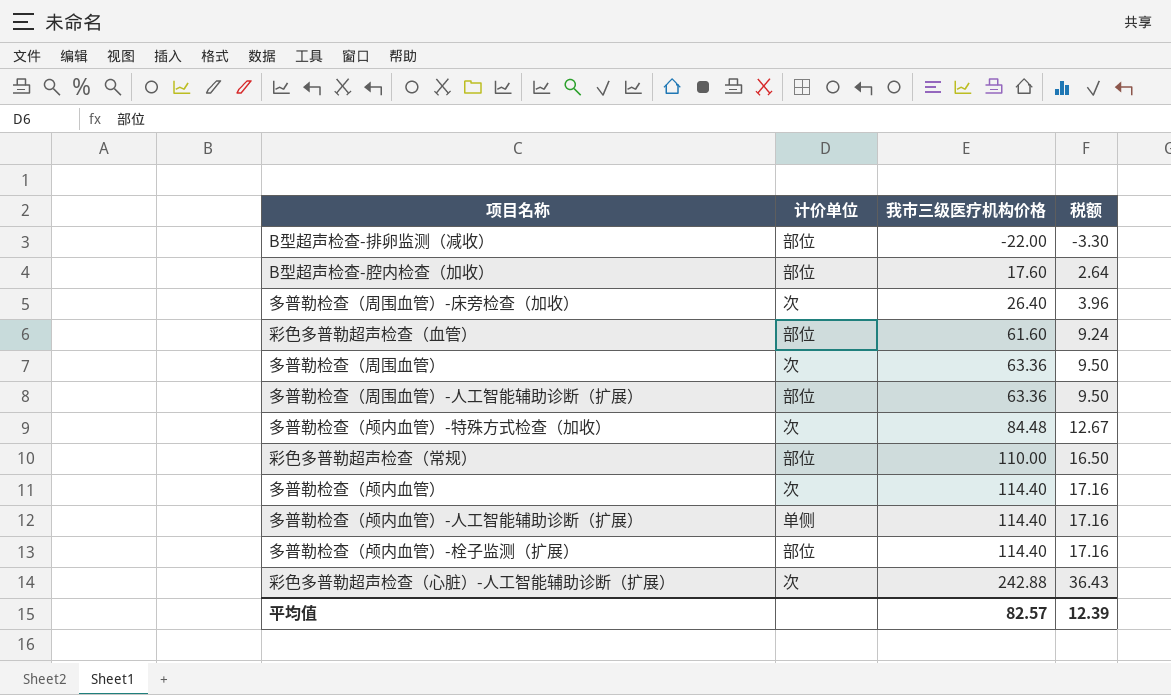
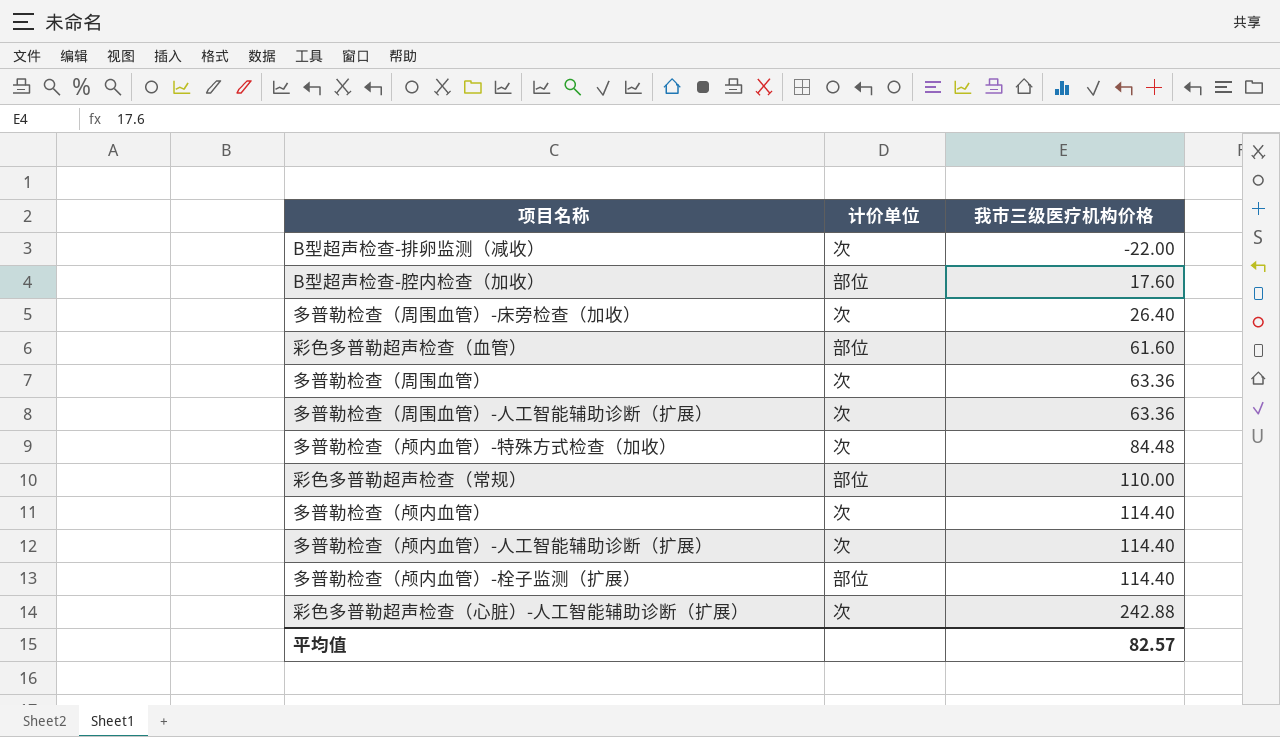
column 税额 | formula: [我市三级医疗机构价格] * 0.15 -> none
B型超声检查-排卵监测（减收） | 计价单位: 部位 -> 次
多普勒检查（周围血管）-人工智能辅助诊断（扩展） | 计价单位: 部位 -> 次
多普勒检查（颅内血管）-人工智能辅助诊断（扩展） | 计价单位: 单侧 -> 次

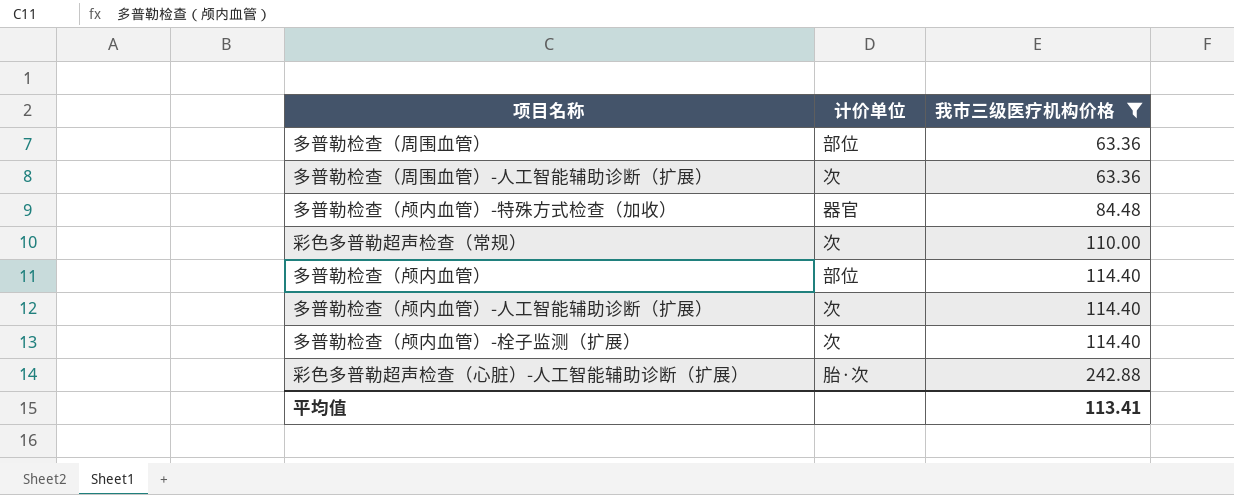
filter: none -> 我市三级医疗机构价格 >= 63.36
多普勒检查（周围血管） | 计价单位: 次 -> 部位
多普勒检查（颅内血管）-特殊方式检查（加收） | 计价单位: 次 -> 器官
彩色多普勒超声检查（常规） | 计价单位: 部位 -> 次
多普勒检查（颅内血管） | 计价单位: 次 -> 部位
多普勒检查（颅内血管）-栓子监测（扩展） | 计价单位: 部位 -> 次
彩色多普勒超声检查（心脏）-人工智能辅助诊断（扩展） | 计价单位: 次 -> 胎·次
平均值 | 我市三级医疗机构价格: 82.57 -> 113.41

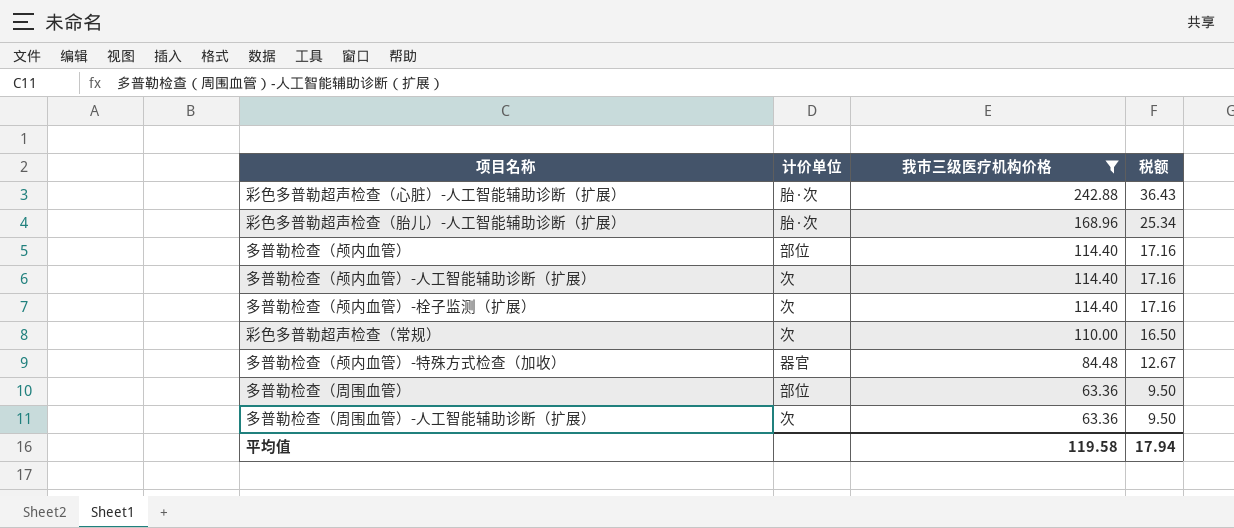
row order: 我市三级医疗机构价格 ascending -> 我市三级医疗机构价格 descending
column 税额 | formula: none -> [我市三级医疗机构价格] * 0.15
row 彩色多普勒超声检查（胎儿）-人工智能辅助诊断（扩展）: none -> 胎·次 | 168.96 | 25.34
平均值 | 我市三级医疗机构价格: 113.41 -> 119.58

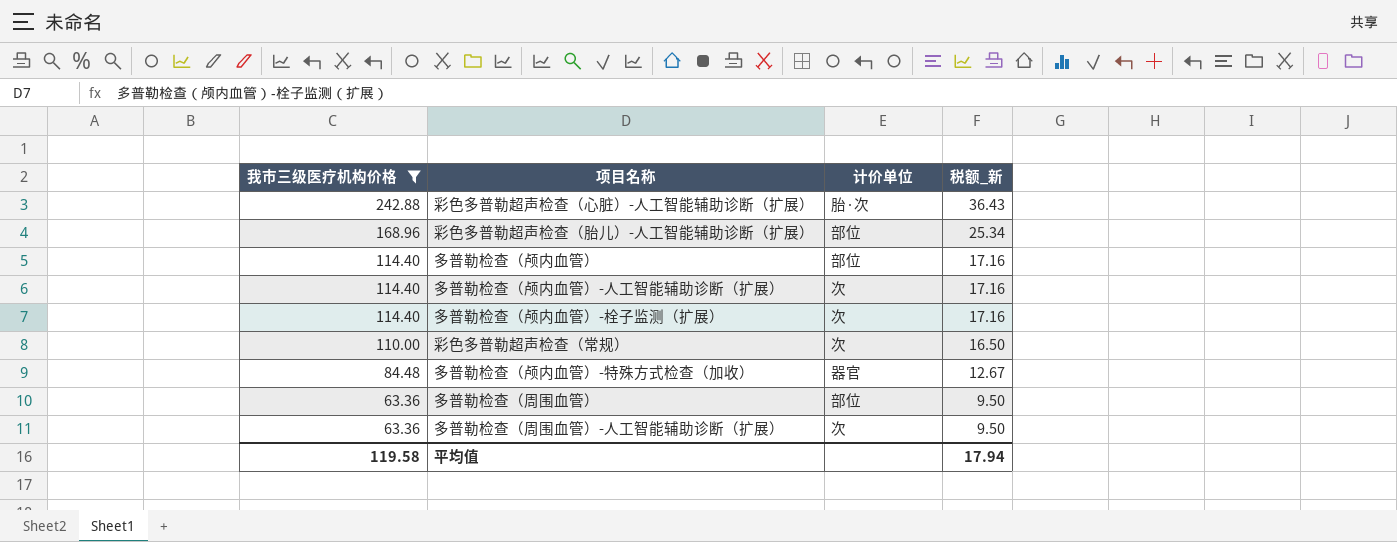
column 我市三级医疗机构价格 | position: 3 -> 1
column name: 税额 -> 税额_新
彩色多普勒超声检查（胎儿）-人工智能辅助诊断（扩展） | 计价单位: 胎·次 -> 部位

